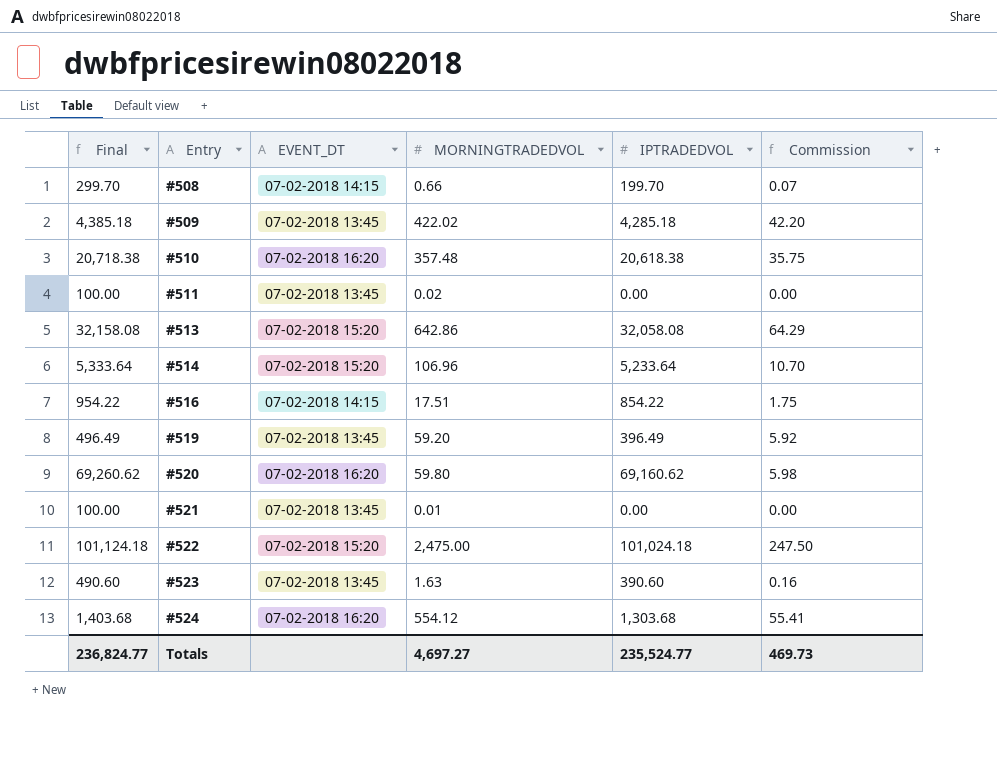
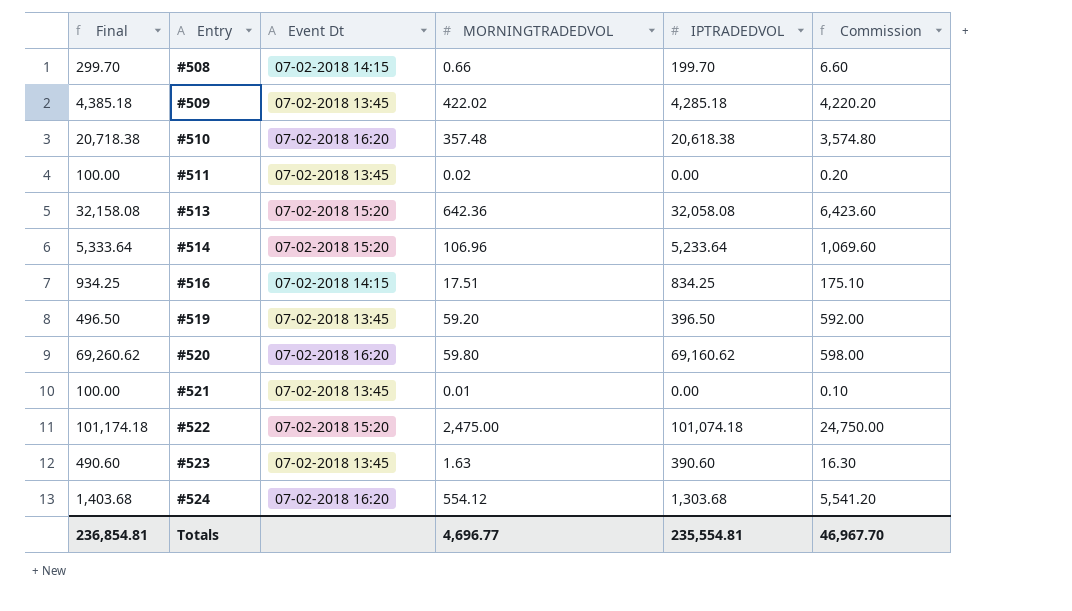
column name: EVENT_DT -> Event Dt
column Commission | formula: [MORNINGTRADEDVOL] * 0.1 -> [MORNINGTRADEDVOL] * 10
#513 | MORNINGTRADEDVOL: 642.86 -> 642.36
#516 | Final: 954.22 -> 934.25
#516 | IPTRADEDVOL: 854.22 -> 834.25
#519 | Final: 496.49 -> 496.50
#519 | IPTRADEDVOL: 396.49 -> 396.50
#522 | Final: 101,124.18 -> 101,174.18
#522 | IPTRADEDVOL: 101,024.18 -> 101,074.18
Totals | Final: 236,824.77 -> 236,854.81
Totals | MORNINGTRADEDVOL: 4,697.27 -> 4,696.77
Totals | IPTRADEDVOL: 235,524.77 -> 235,554.81
Totals | Commission: 469.73 -> 46,967.70

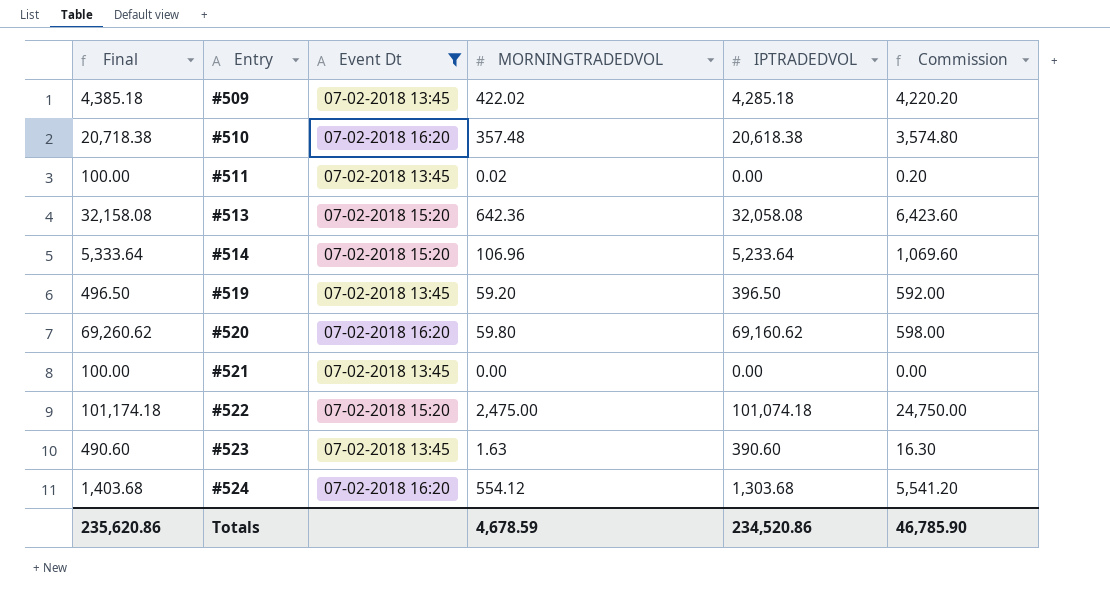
filter: none -> Event Dt != 07-02-2018 14:15
#521 | MORNINGTRADEDVOL: 0.01 -> 0.00
#521 | Commission: 0.10 -> 0.00
Totals | Final: 236,854.81 -> 235,620.86
Totals | MORNINGTRADEDVOL: 4,696.77 -> 4,678.59
Totals | IPTRADEDVOL: 235,554.81 -> 234,520.86
Totals | Commission: 46,967.70 -> 46,785.90

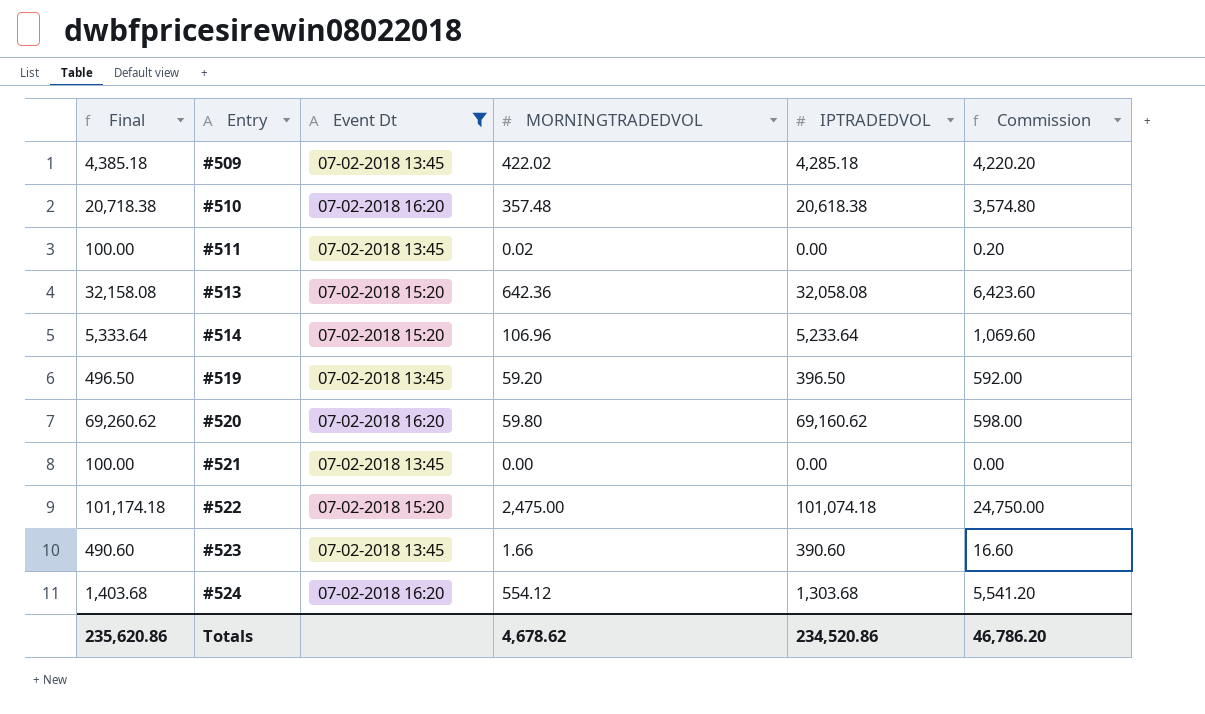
#523 | MORNINGTRADEDVOL: 1.63 -> 1.66
#523 | Commission: 16.30 -> 16.60
Totals | MORNINGTRADEDVOL: 4,678.59 -> 4,678.62
Totals | Commission: 46,785.90 -> 46,786.20

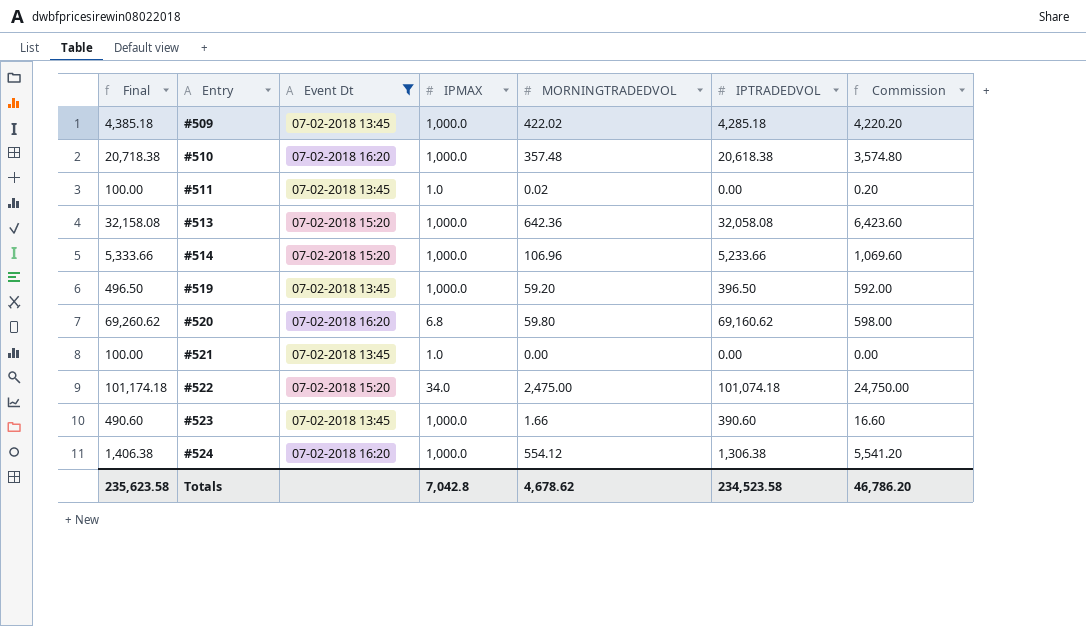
column IPMAX | position: none -> 4
#514 | Final: 5,333.64 -> 5,333.66
#514 | IPTRADEDVOL: 5,233.64 -> 5,233.66
#524 | Final: 1,403.68 -> 1,406.38
#524 | IPTRADEDVOL: 1,303.68 -> 1,306.38
Totals | Final: 235,620.86 -> 235,623.58
Totals | IPTRADEDVOL: 234,520.86 -> 234,523.58

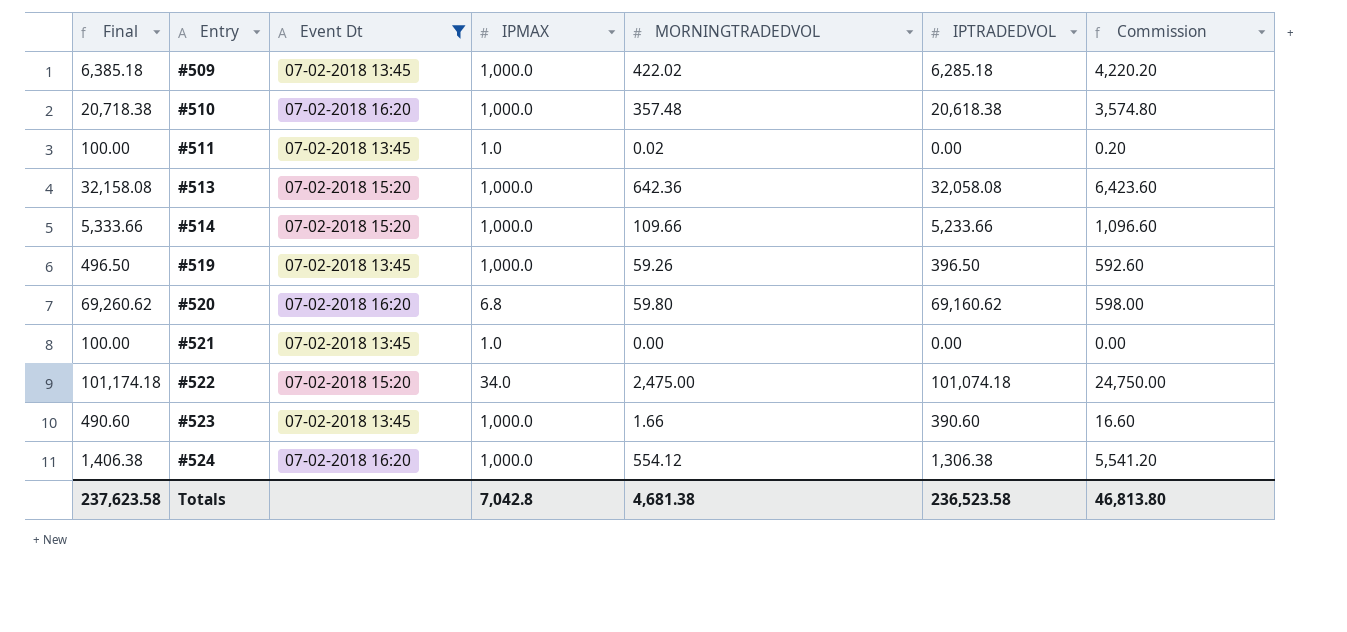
#509 | Final: 4,385.18 -> 6,385.18
#509 | IPTRADEDVOL: 4,285.18 -> 6,285.18
#514 | MORNINGTRADEDVOL: 106.96 -> 109.66
#514 | Commission: 1,069.60 -> 1,096.60
#519 | MORNINGTRADEDVOL: 59.20 -> 59.26
#519 | Commission: 592.00 -> 592.60
Totals | Final: 235,623.58 -> 237,623.58
Totals | MORNINGTRADEDVOL: 4,678.62 -> 4,681.38
Totals | IPTRADEDVOL: 234,523.58 -> 236,523.58
Totals | Commission: 46,786.20 -> 46,813.80

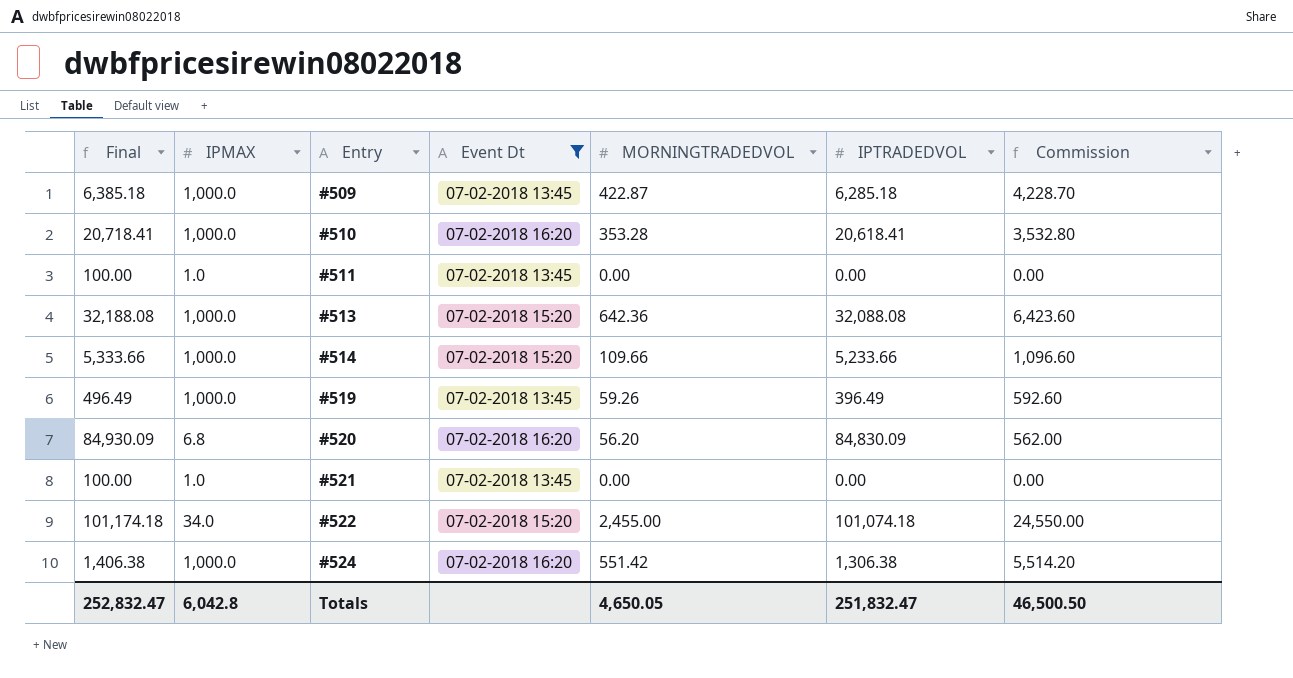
column IPMAX | position: 4 -> 2
row #523: 490.60 | 07-02-2018 13:45 | 1,000.0 | 1.66 | 390.60 | 16.60 -> none
#509 | MORNINGTRADEDVOL: 422.02 -> 422.87
#509 | Commission: 4,220.20 -> 4,228.70
#510 | Final: 20,718.38 -> 20,718.41
#510 | MORNINGTRADEDVOL: 357.48 -> 353.28
#510 | IPTRADEDVOL: 20,618.38 -> 20,618.41
#510 | Commission: 3,574.80 -> 3,532.80
#511 | MORNINGTRADEDVOL: 0.02 -> 0.00
#511 | Commission: 0.20 -> 0.00
#513 | Final: 32,158.08 -> 32,188.08
#513 | IPTRADEDVOL: 32,058.08 -> 32,088.08
#519 | Final: 496.50 -> 496.49
#519 | IPTRADEDVOL: 396.50 -> 396.49
#520 | Final: 69,260.62 -> 84,930.09
#520 | MORNINGTRADEDVOL: 59.80 -> 56.20
#520 | IPTRADEDVOL: 69,160.62 -> 84,830.09
#520 | Commission: 598.00 -> 562.00
#522 | MORNINGTRADEDVOL: 2,475.00 -> 2,455.00
#522 | Commission: 24,750.00 -> 24,550.00
#524 | MORNINGTRADEDVOL: 554.12 -> 551.42
#524 | Commission: 5,541.20 -> 5,514.20
Totals | Final: 237,623.58 -> 252,832.47
Totals | IPMAX: 7,042.8 -> 6,042.8
Totals | MORNINGTRADEDVOL: 4,681.38 -> 4,650.05
Totals | IPTRADEDVOL: 236,523.58 -> 251,832.47
Totals | Commission: 46,813.80 -> 46,500.50

